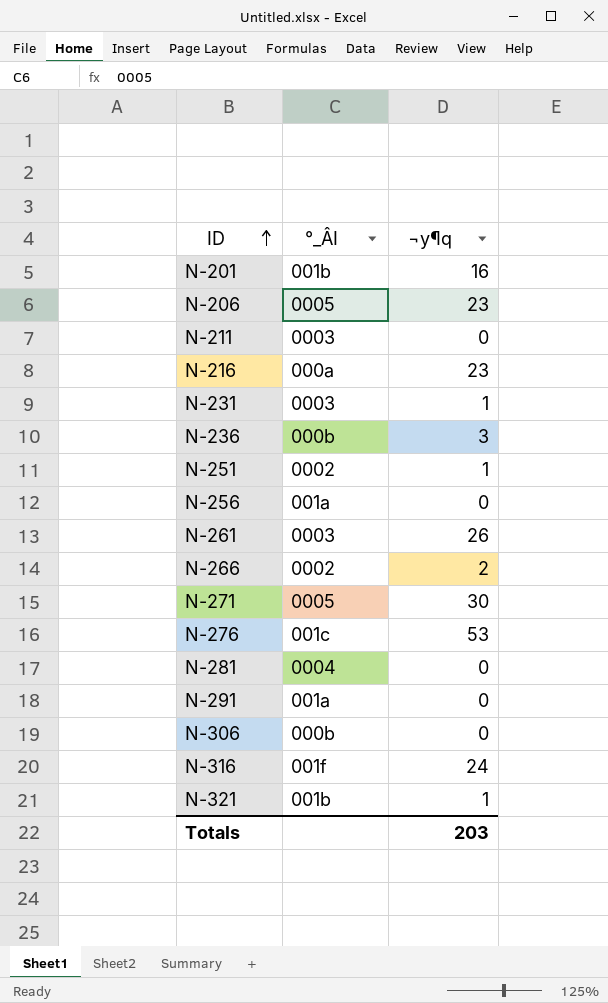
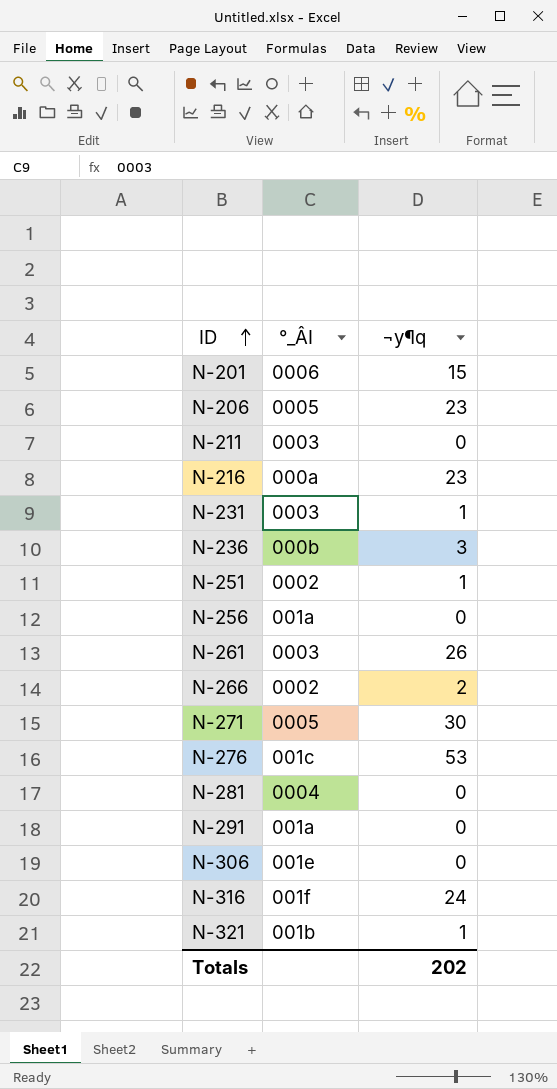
N-201 | °_ÂI: 001b -> 0006
N-201 | ¬y¶q: 16 -> 15
N-306 | °_ÂI: 000b -> 001e
Totals | ¬y¶q: 203 -> 202

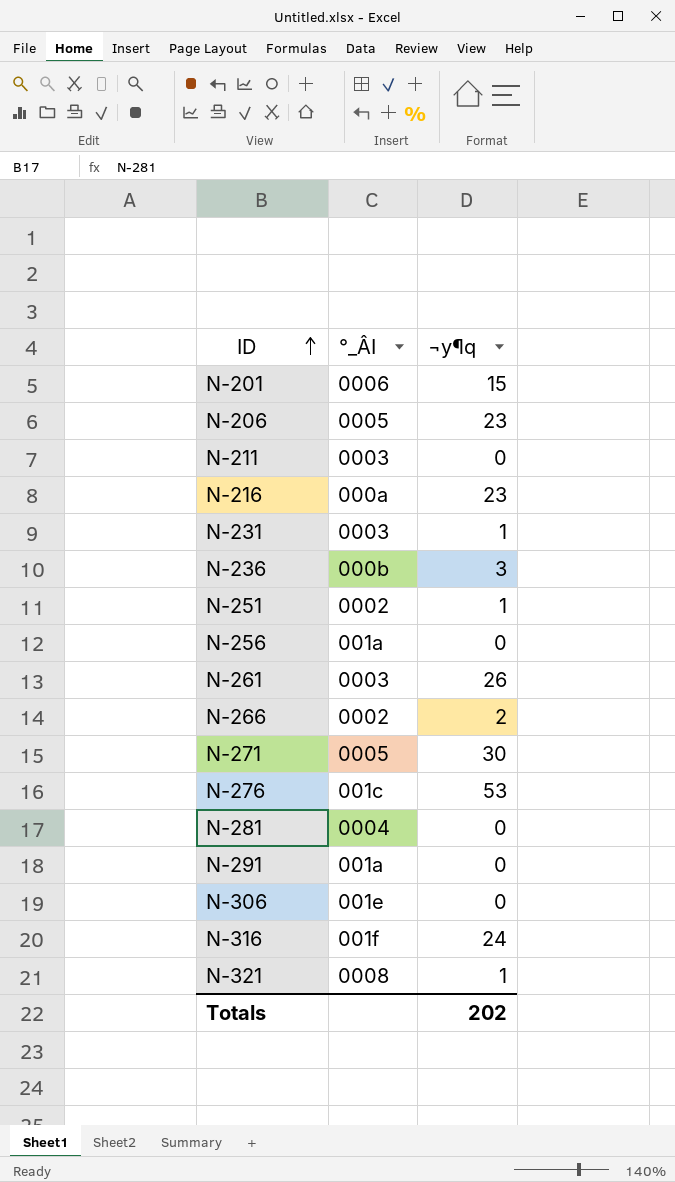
N-321 | °_ÂI: 001b -> 0008

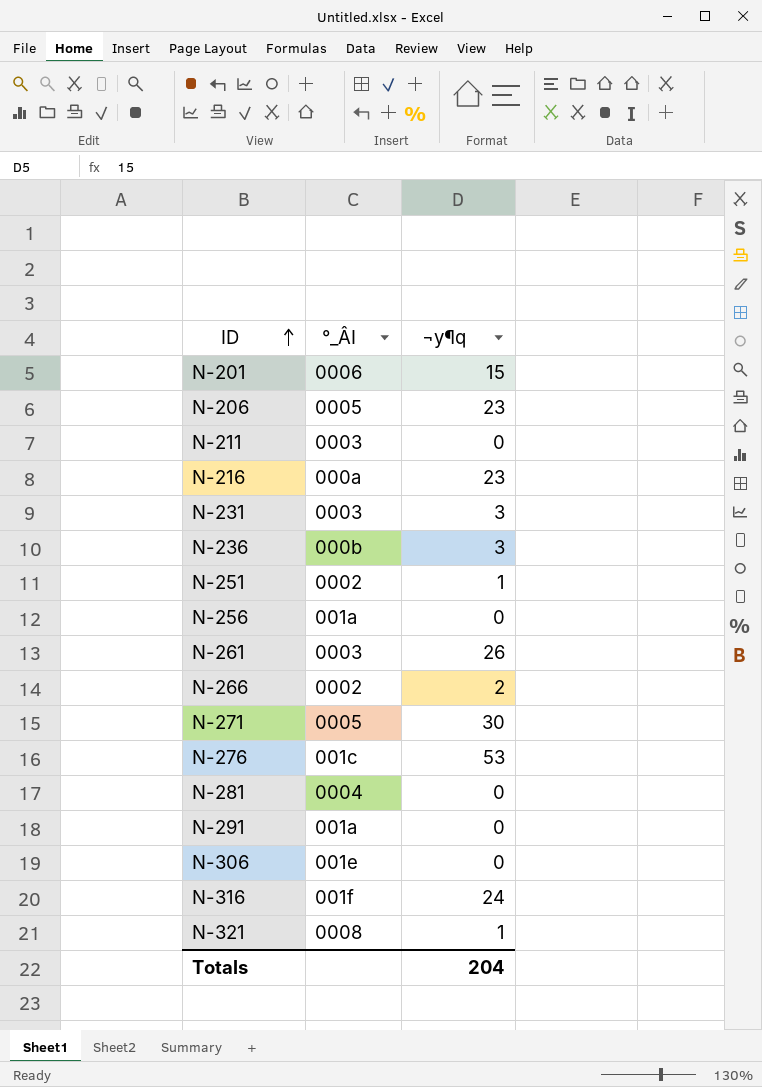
N-231 | ¬y¶q: 1 -> 3
Totals | ¬y¶q: 202 -> 204

